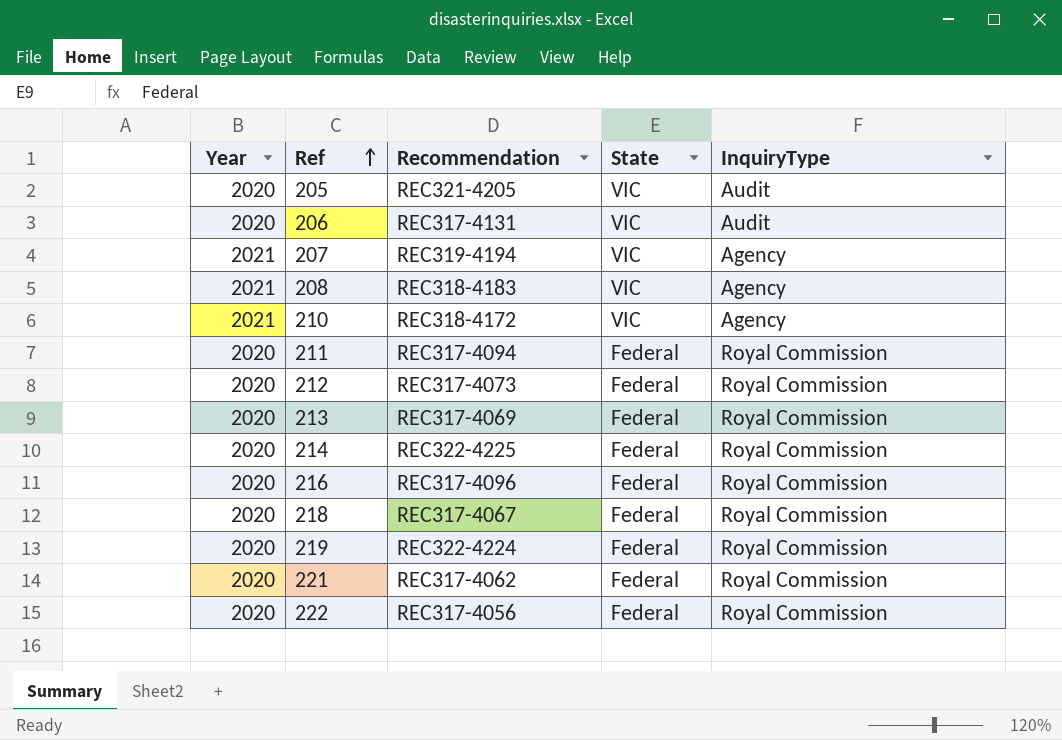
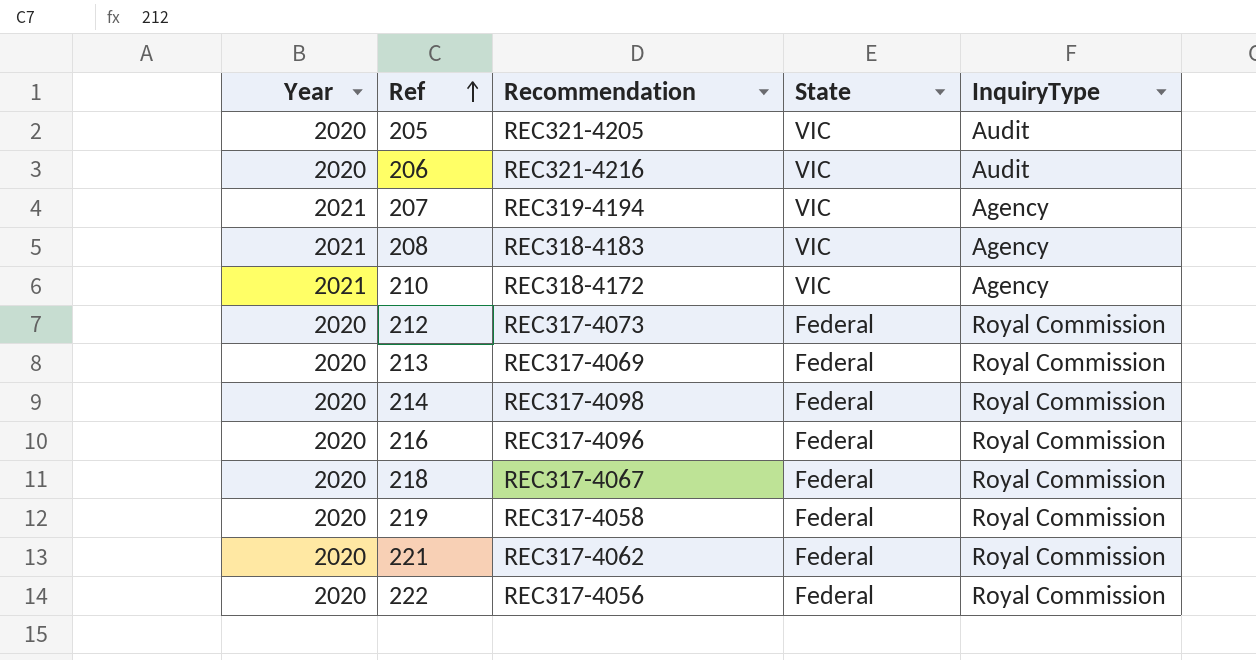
row 211: 2020 | REC317-4094 | Federal | Royal Commission -> none
206 | Recommendation: REC317-4131 -> REC321-4216
214 | Recommendation: REC322-4225 -> REC317-4098
219 | Recommendation: REC322-4224 -> REC317-4058

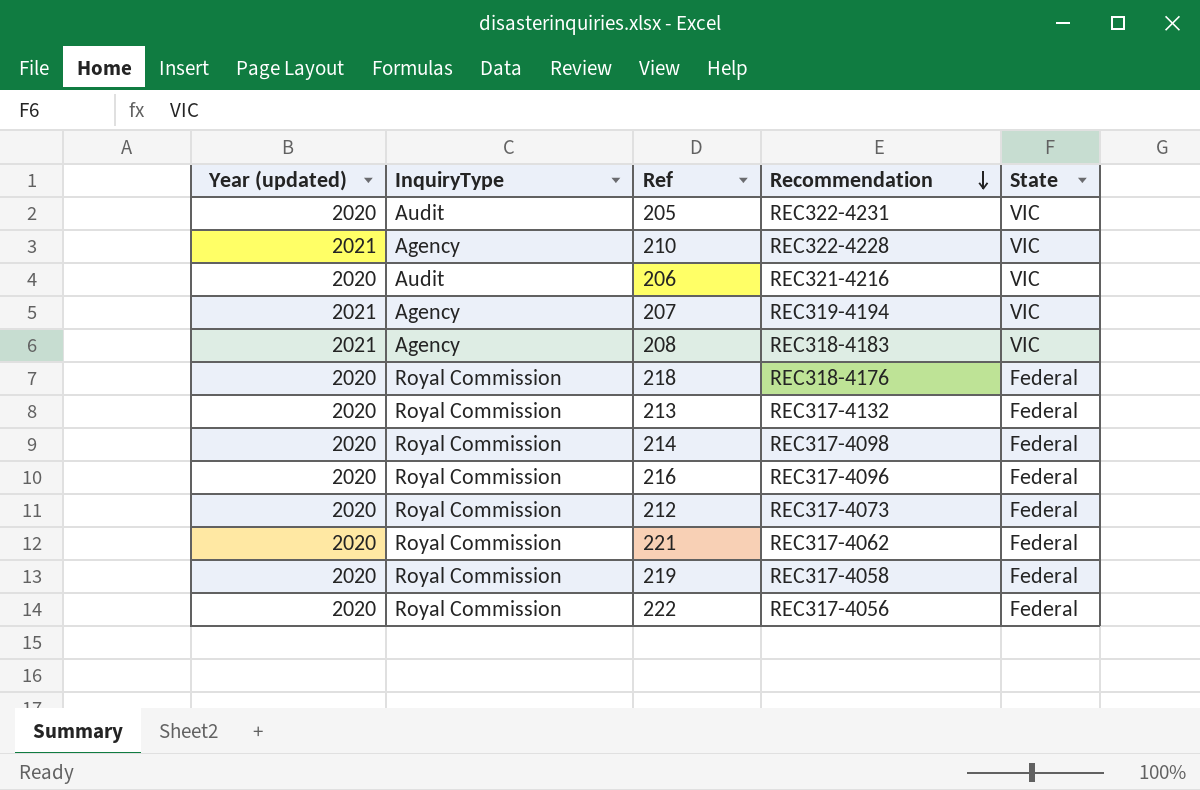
row order: Ref ascending -> Recommendation descending
column name: Year -> Year (updated)
column InquiryType | position: 5 -> 2
205 | Recommendation: REC321-4205 -> REC322-4231
210 | Recommendation: REC318-4172 -> REC322-4228
218 | Recommendation: REC317-4067 -> REC318-4176
213 | Recommendation: REC317-4069 -> REC317-4132

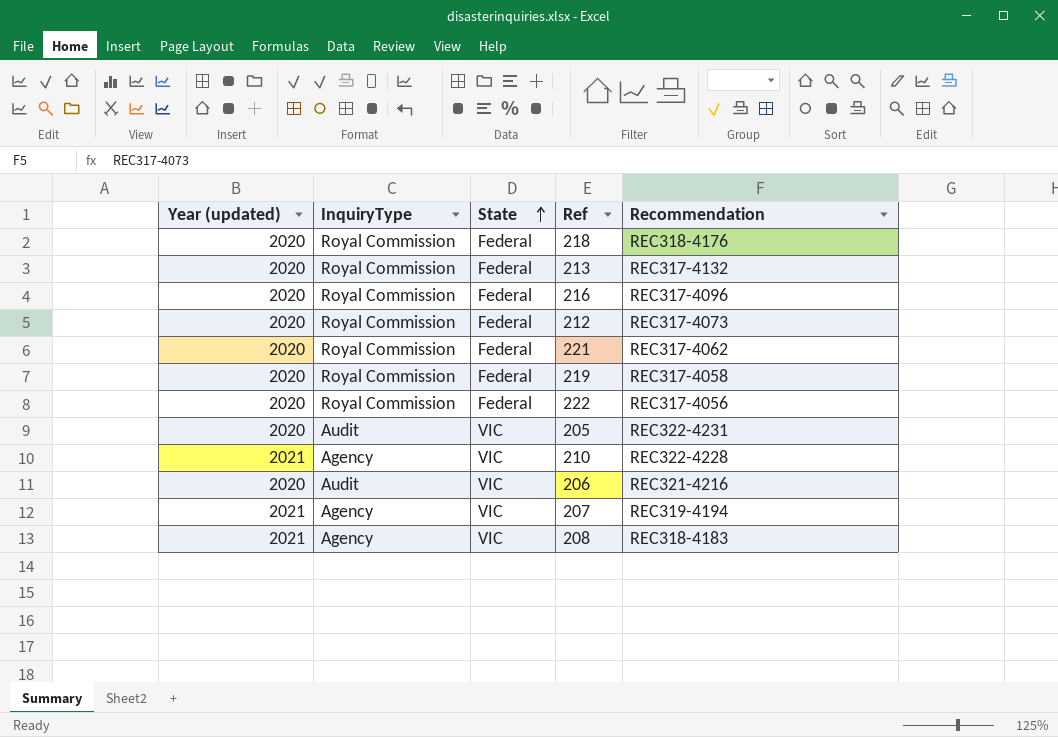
row order: Recommendation descending -> State ascending
column State | position: 5 -> 3
row 214: 2020 | Royal Commission | REC317-4098 | Federal -> none

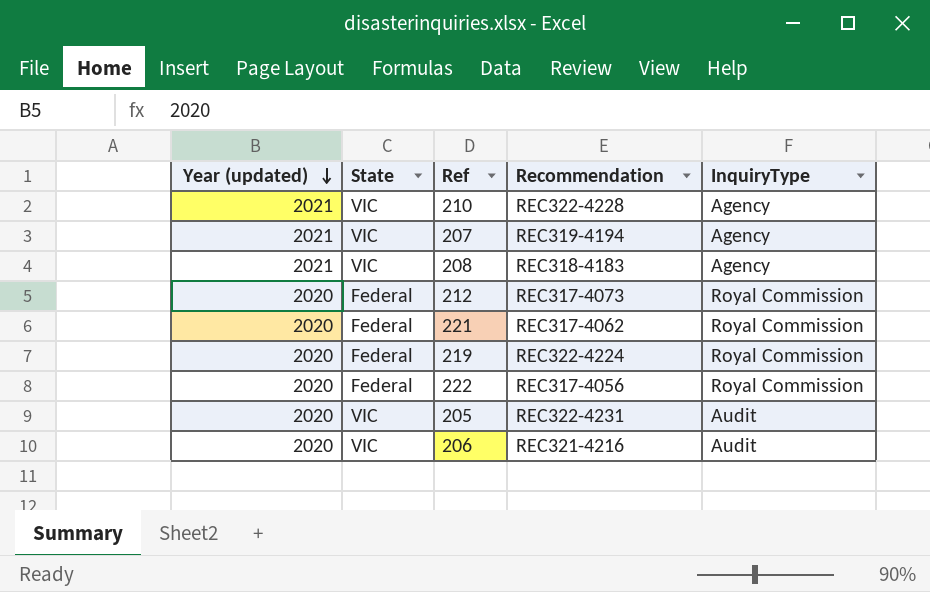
row order: State ascending -> Year (updated) descending
column InquiryType | position: 2 -> 5
row 218: 2020 | Royal Commission | Federal | REC318-4176 -> none
row 213: 2020 | Royal Commission | Federal | REC317-4132 -> none
row 216: 2020 | Royal Commission | Federal | REC317-4096 -> none
219 | Recommendation: REC317-4058 -> REC322-4224

